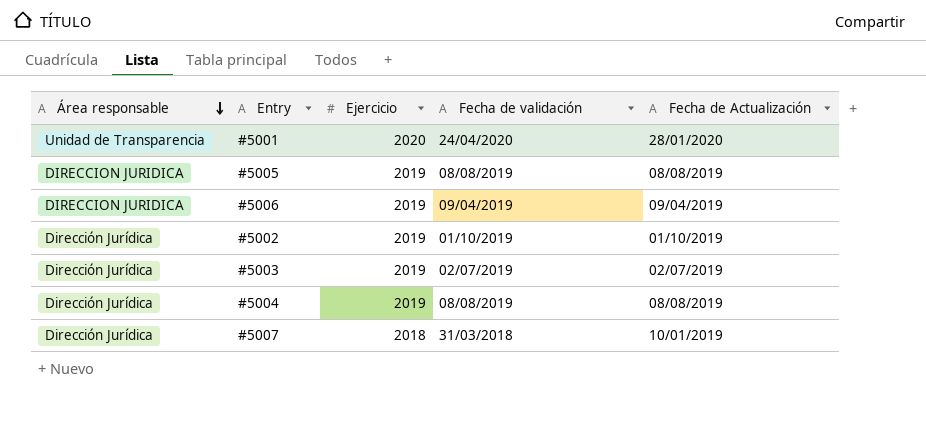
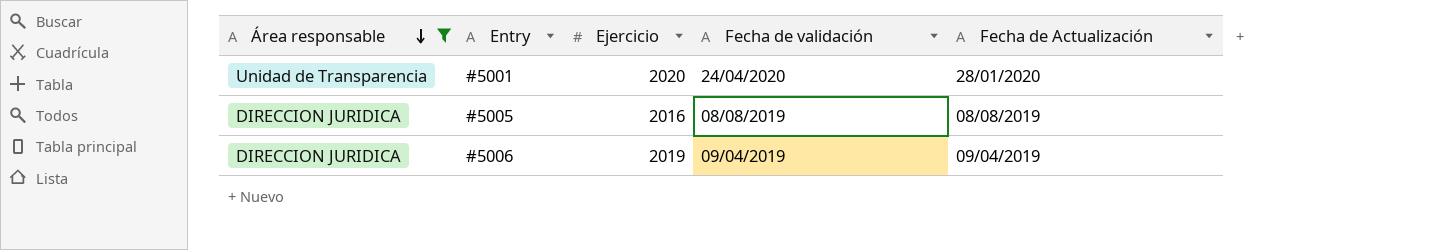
filter: none -> Área responsable != Dirección Jurídica
#5005 | Ejercicio: 2019 -> 2016

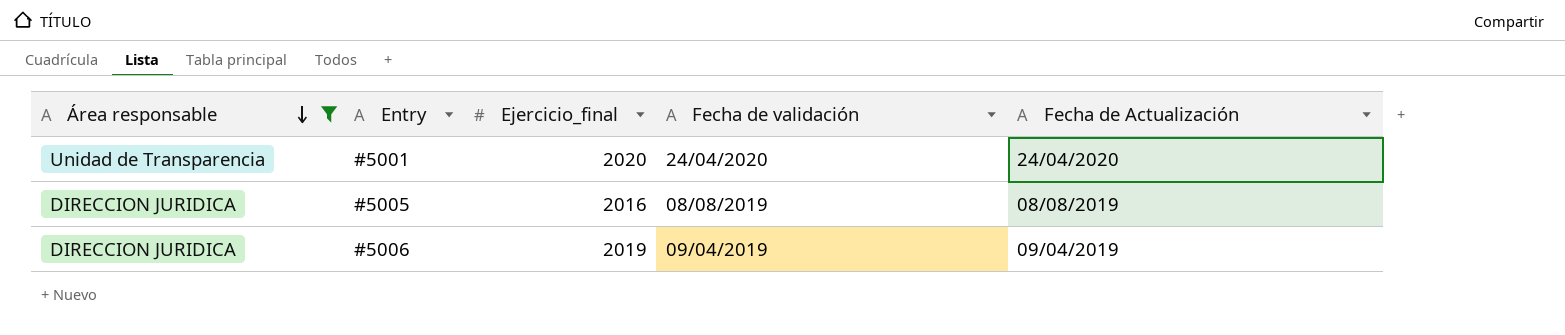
column name: Ejercicio -> Ejercicio_final
#5001 | Fecha de Actualización: 28/01/2020 -> 24/04/2020

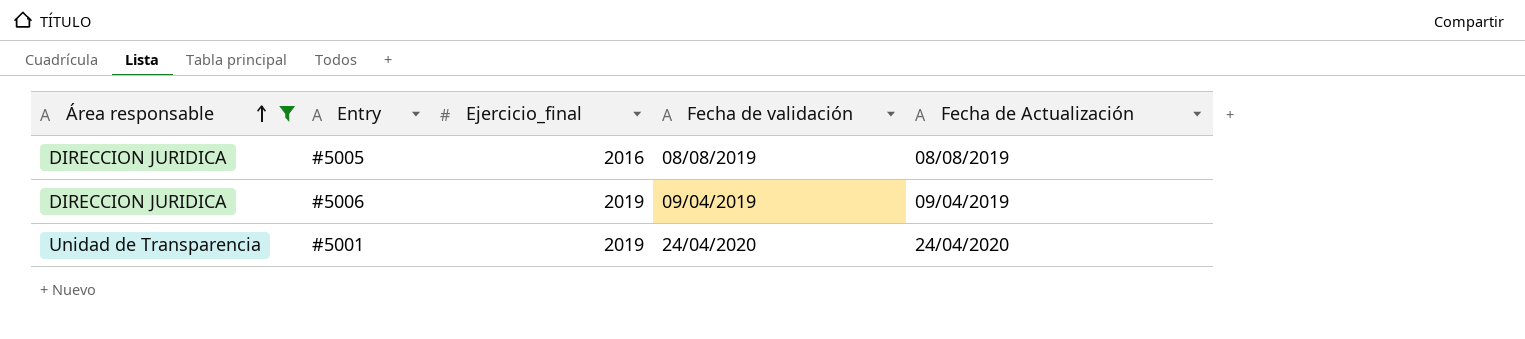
row order: Área responsable descending -> Área responsable ascending
#5001 | Ejercicio_final: 2020 -> 2019

